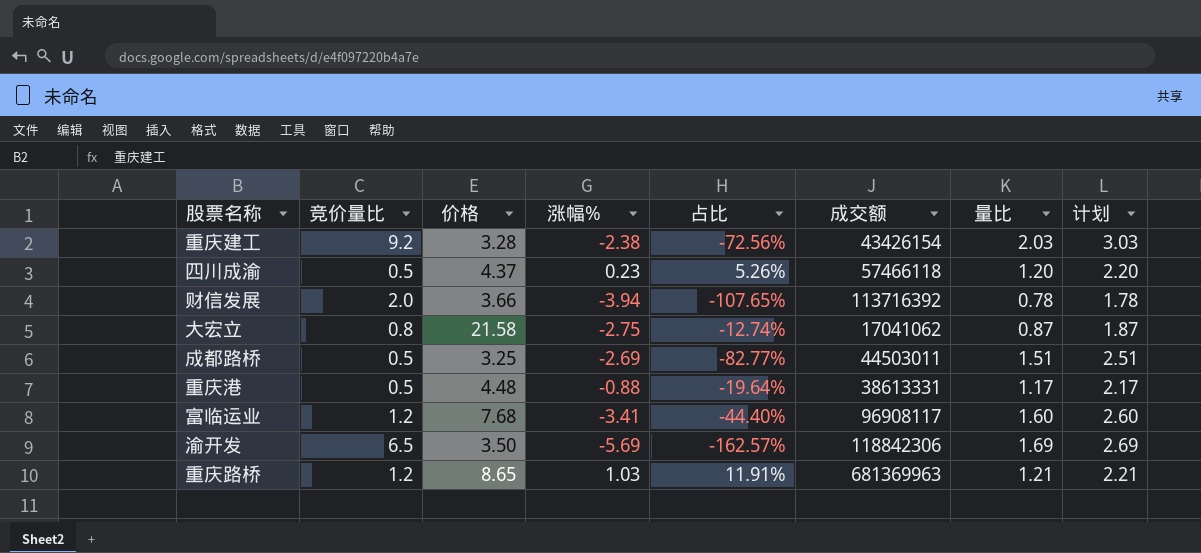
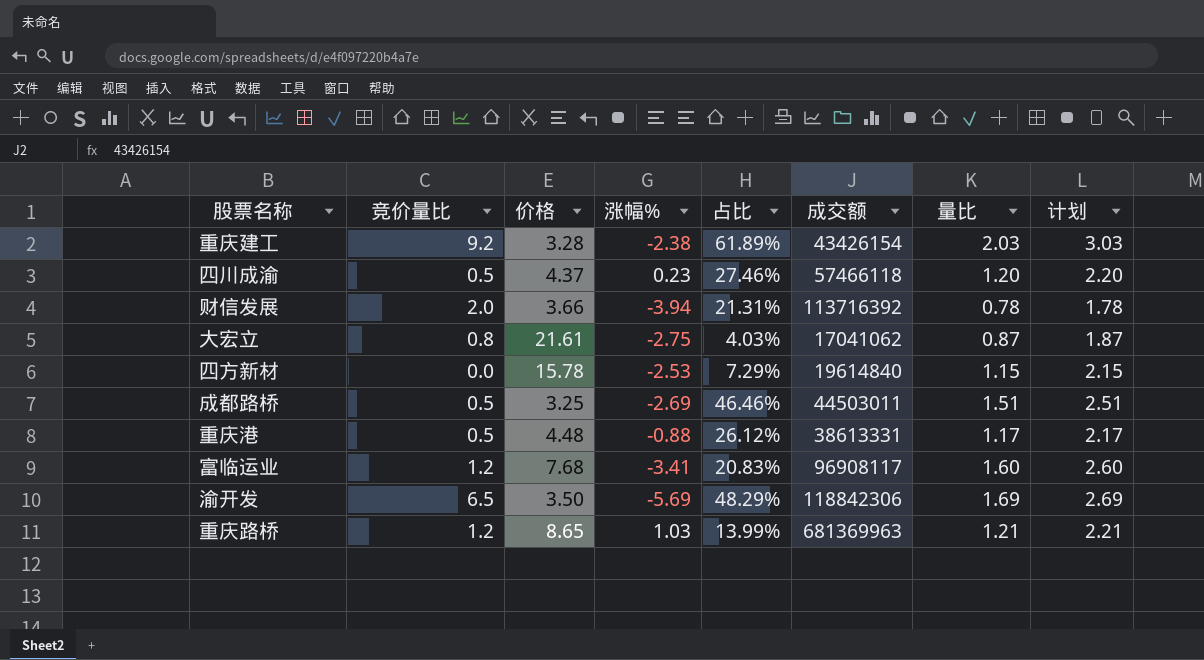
column 占比 | formula: [涨幅%] / [价格] -> [量比] / [价格]
大宏立 | 价格: 21.58 -> 21.61
row 四方新材: none -> 0.0 | 15.78 | -2.53 | 7.29% | 19614840 | 1.15 | 2.15

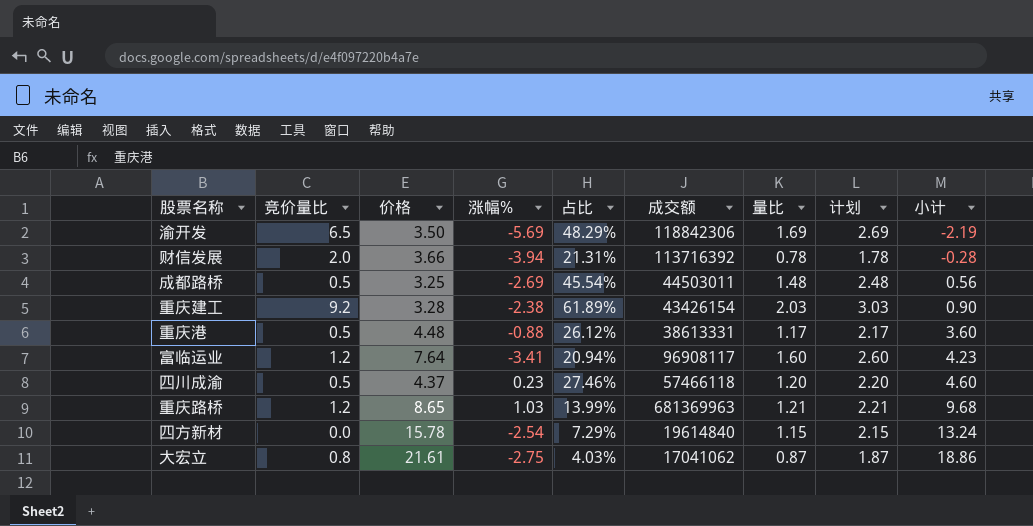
row order: none -> 小计 ascending
column 小计 | formula: none -> [价格] + [涨幅%]
成都路桥 | 占比: 46.46% -> 45.54%
成都路桥 | 量比: 1.51 -> 1.48
成都路桥 | 计划: 2.51 -> 2.48
富临运业 | 价格: 7.68 -> 7.64
富临运业 | 占比: 20.83% -> 20.94%
四方新材 | 涨幅%: -2.53 -> -2.54

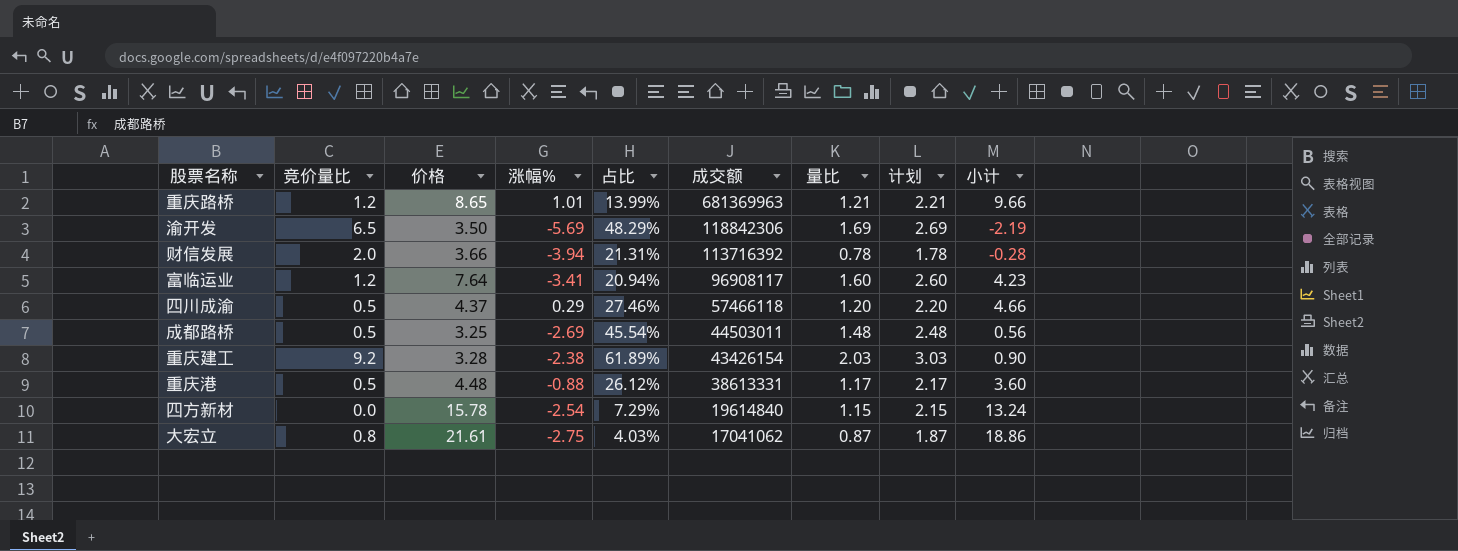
row order: 小计 ascending -> 成交额 descending
重庆路桥 | 涨幅%: 1.03 -> 1.01
重庆路桥 | 小计: 9.68 -> 9.66
四川成渝 | 涨幅%: 0.23 -> 0.29
四川成渝 | 小计: 4.60 -> 4.66

